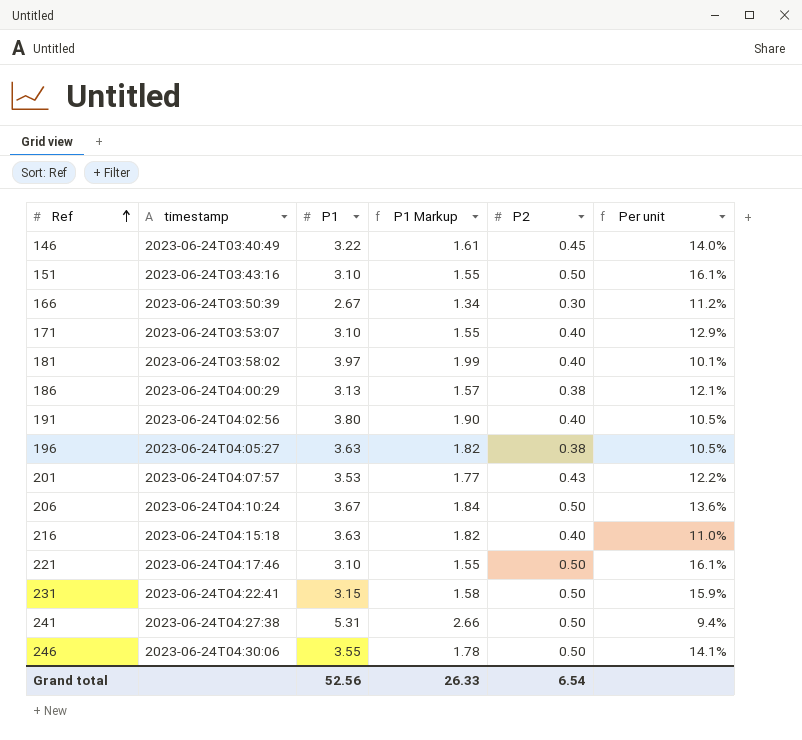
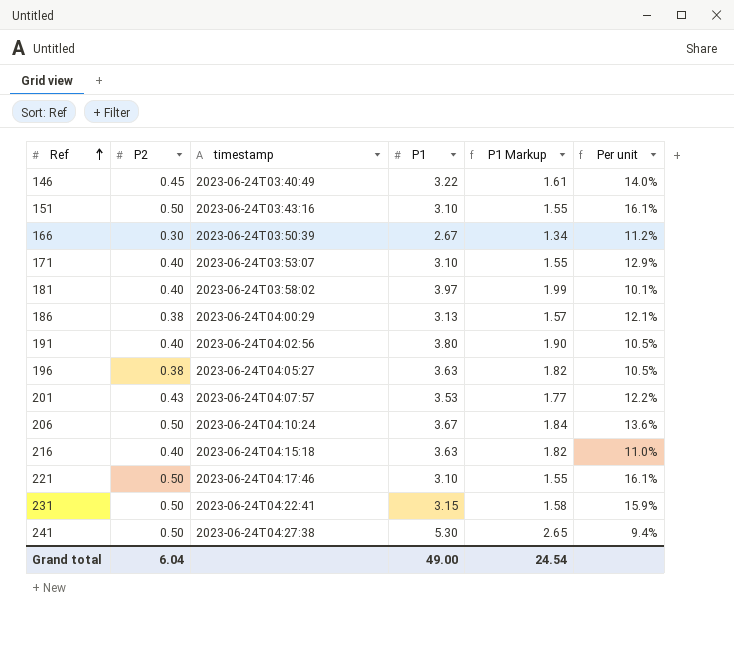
column P2 | position: 5 -> 2
row 246: 2023-06-24T04:30:06 | 3.55 | 1.78 | 0.50 | 14.1% -> none
241 | P1: 5.31 -> 5.30
241 | P1 Markup: 2.66 -> 2.65
Grand total | P2: 6.54 -> 6.04
Grand total | P1: 52.56 -> 49.00
Grand total | P1 Markup: 26.33 -> 24.54

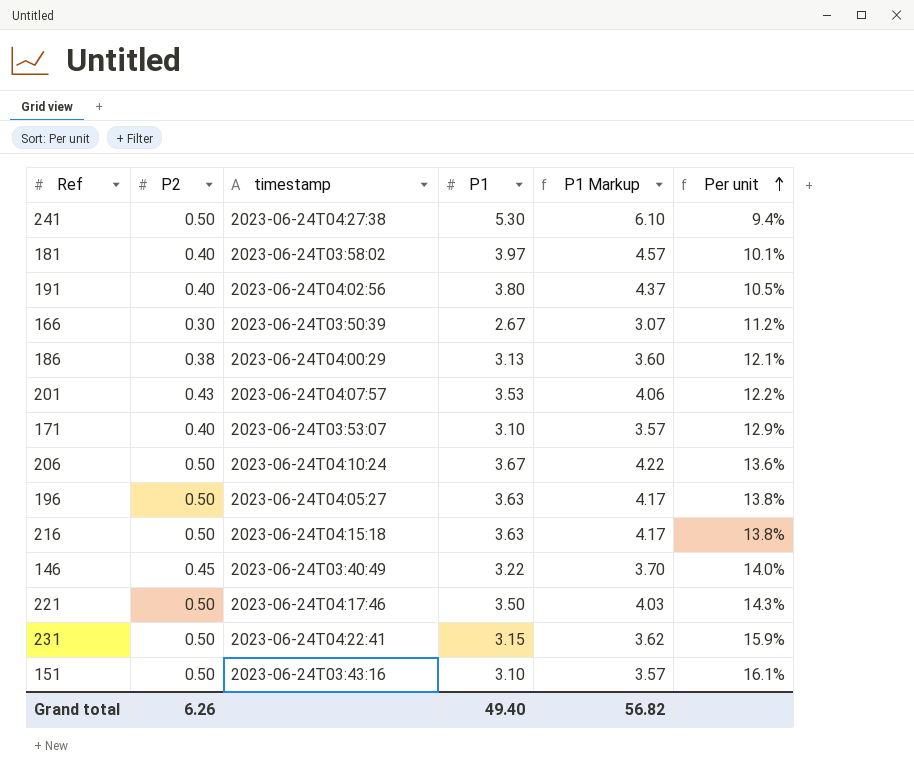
row order: Ref ascending -> Per unit ascending
column P1 Markup | formula: [P1] * 0.5 -> [P1] * 1.15
196 | P2: 0.38 -> 0.50
196 | Per unit: 10.5% -> 13.8%
216 | P2: 0.40 -> 0.50
216 | Per unit: 11.0% -> 13.8%
221 | P1: 3.10 -> 3.50
221 | Per unit: 16.1% -> 14.3%
Grand total | P2: 6.04 -> 6.26
Grand total | P1: 49.00 -> 49.40
Grand total | P1 Markup: 24.54 -> 56.82

